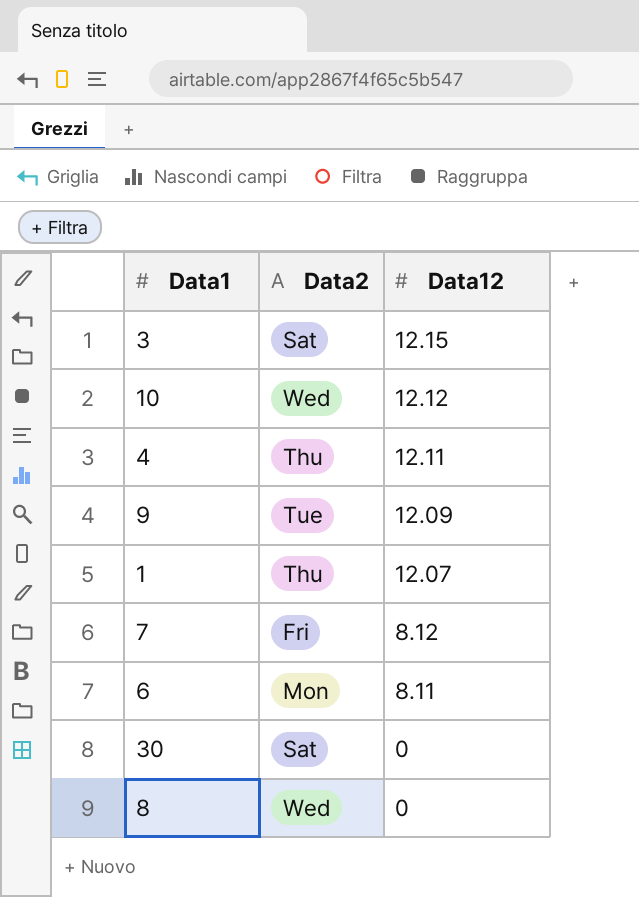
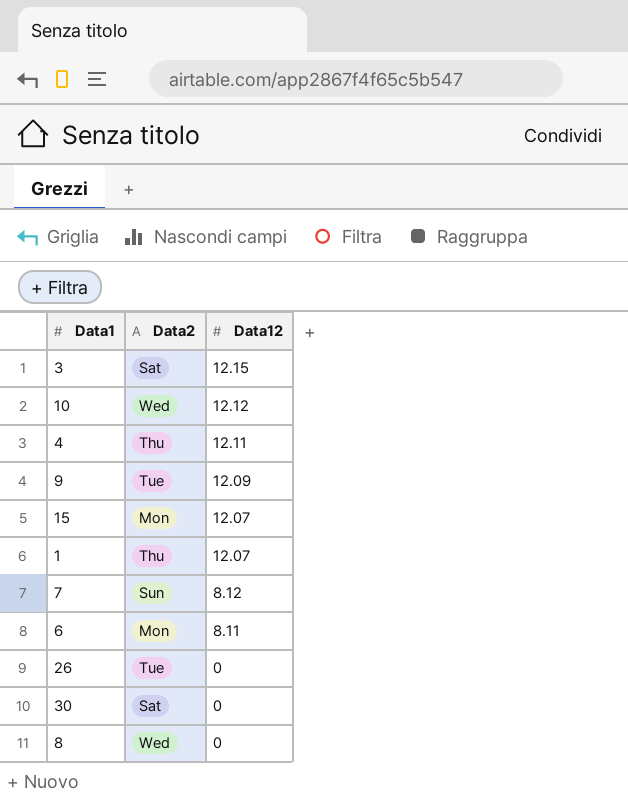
row 15: none -> Mon | 12.07
7 | Data2: Fri -> Sun
row 26: none -> Tue | 0

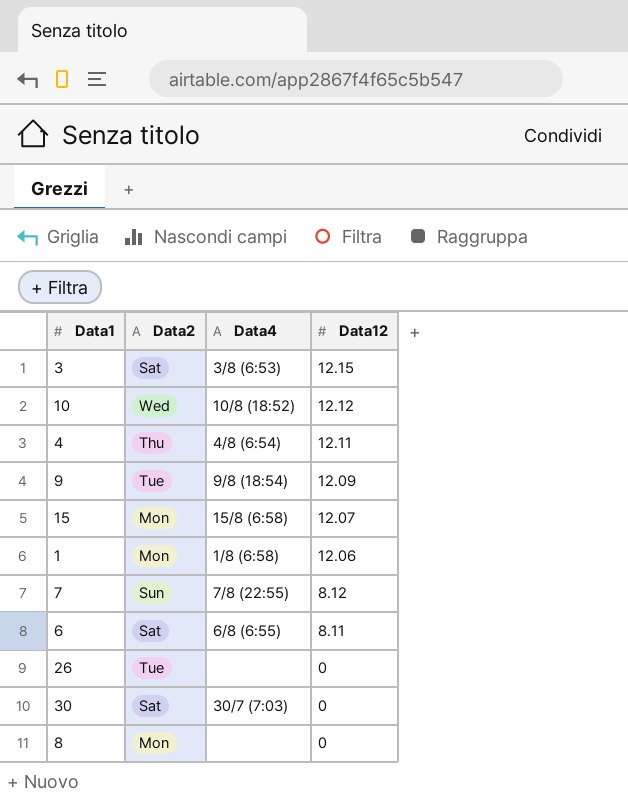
column Data4 | position: none -> 3
1 | Data2: Thu -> Mon
1 | Data12: 12.07 -> 12.06
6 | Data2: Mon -> Sat
8 | Data2: Wed -> Mon

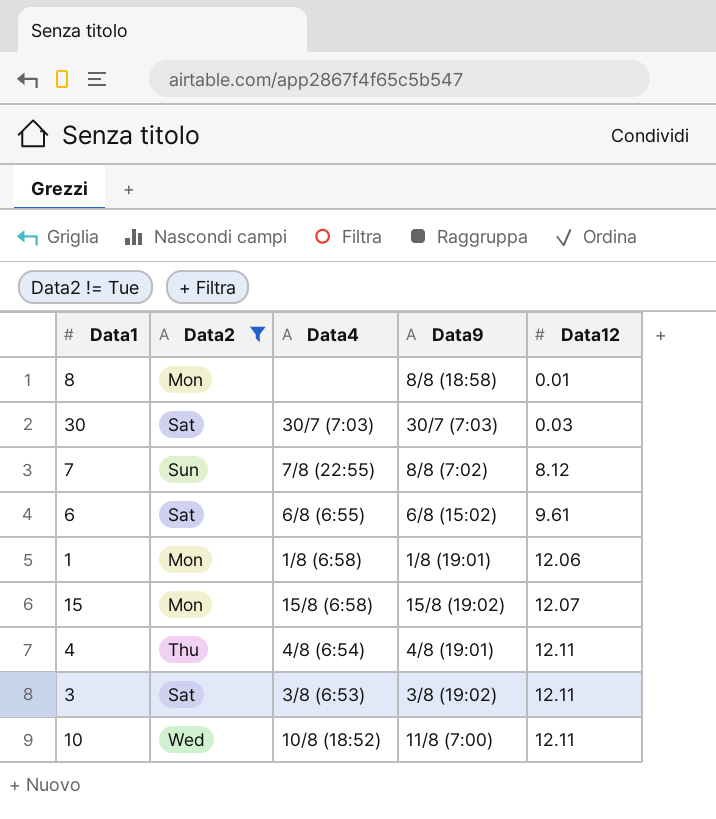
filter: none -> Data2 != Tue
row order: Data12 descending -> Data12 ascending
column Data9 | position: none -> 4
8 | Data12: 0 -> 0.01
30 | Data12: 0 -> 0.03
6 | Data12: 8.11 -> 9.61
3 | Data12: 12.15 -> 12.11
10 | Data12: 12.12 -> 12.11

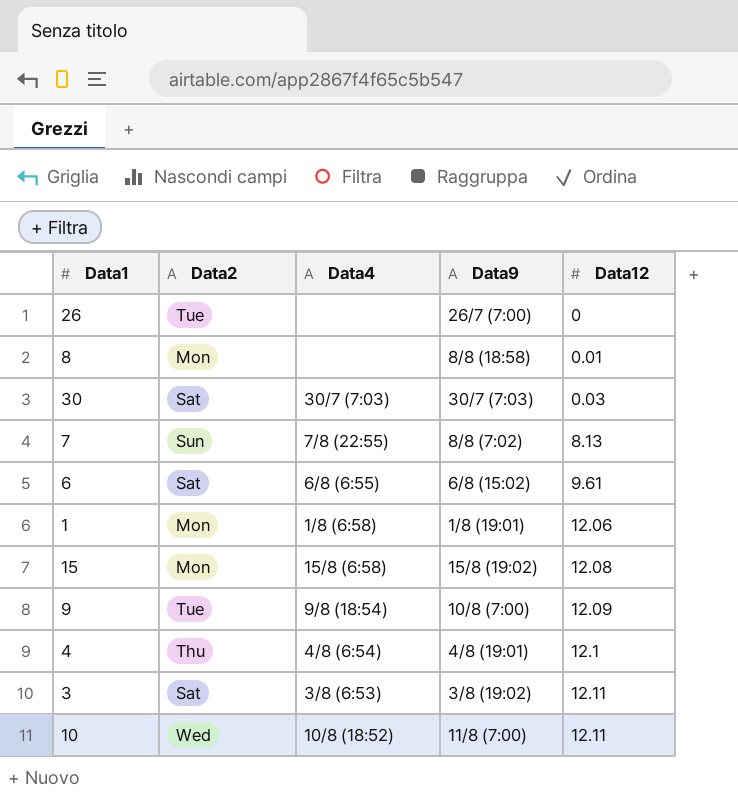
filter: Data2 != Tue -> none
7 | Data12: 8.12 -> 8.13
15 | Data12: 12.07 -> 12.08
4 | Data12: 12.11 -> 12.1

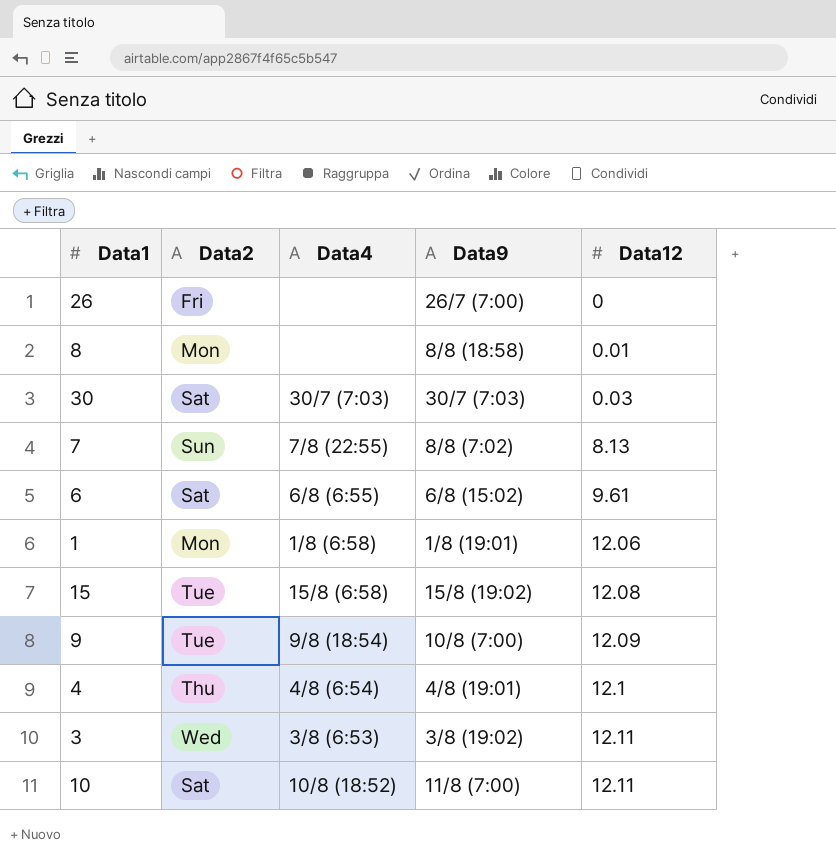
26 | Data2: Tue -> Fri
15 | Data2: Mon -> Tue
3 | Data2: Sat -> Wed
10 | Data2: Wed -> Sat

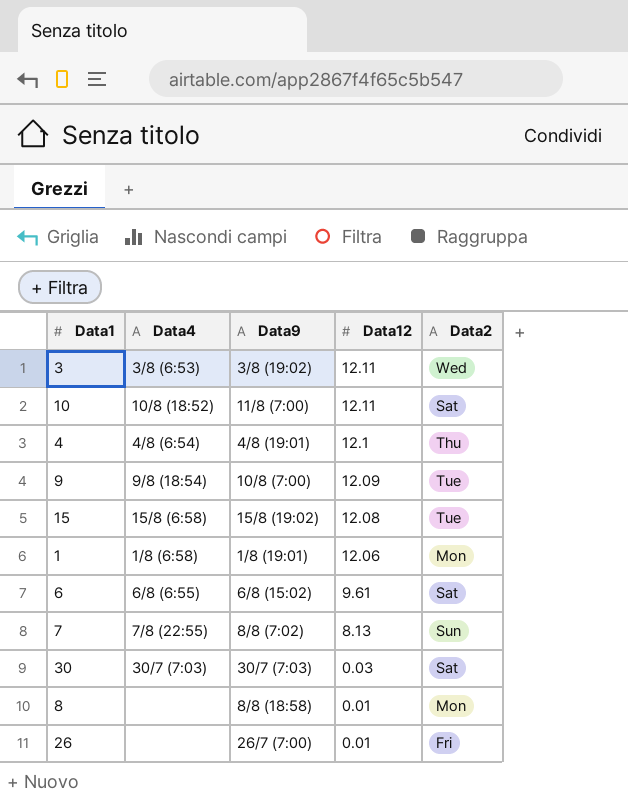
row order: Data12 ascending -> Data12 descending
column Data2 | position: 2 -> 5
26 | Data12: 0 -> 0.01

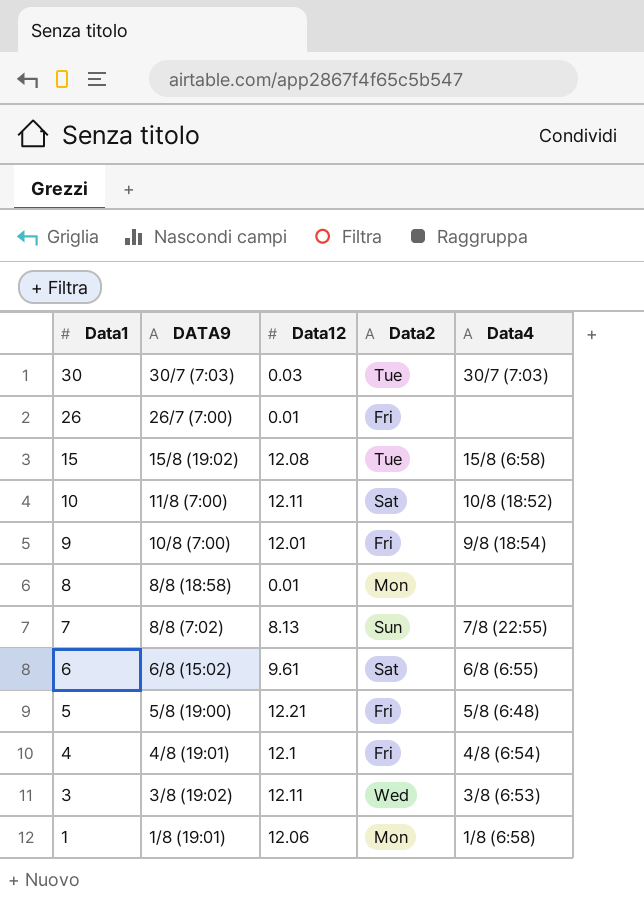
row order: Data12 descending -> Data1 descending
column name: Data9 -> DATA9
column Data4 | position: 2 -> 5
30 | Data2: Sat -> Tue
9 | Data12: 12.09 -> 12.01
9 | Data2: Tue -> Fri
row 5: none -> 5/8 (19:00) | 12.21 | Fri | 5/8 (6:48)
4 | Data2: Thu -> Fri

